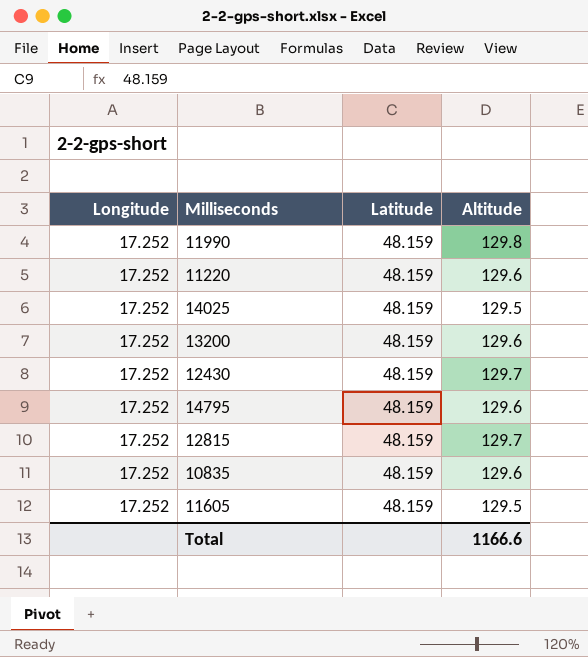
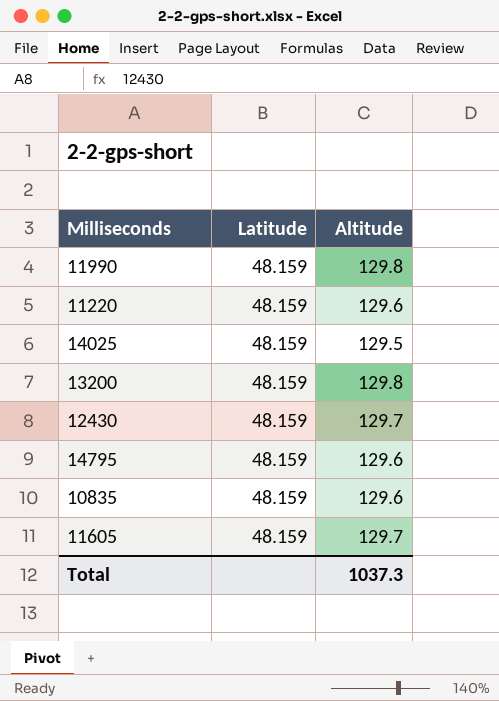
column Longitude | position: 1 -> none
row 12815: 17.252 | 48.159 | 129.7 -> none
13200 | Altitude: 129.6 -> 129.8
11605 | Altitude: 129.5 -> 129.7
Total | Altitude: 1166.6 -> 1037.3

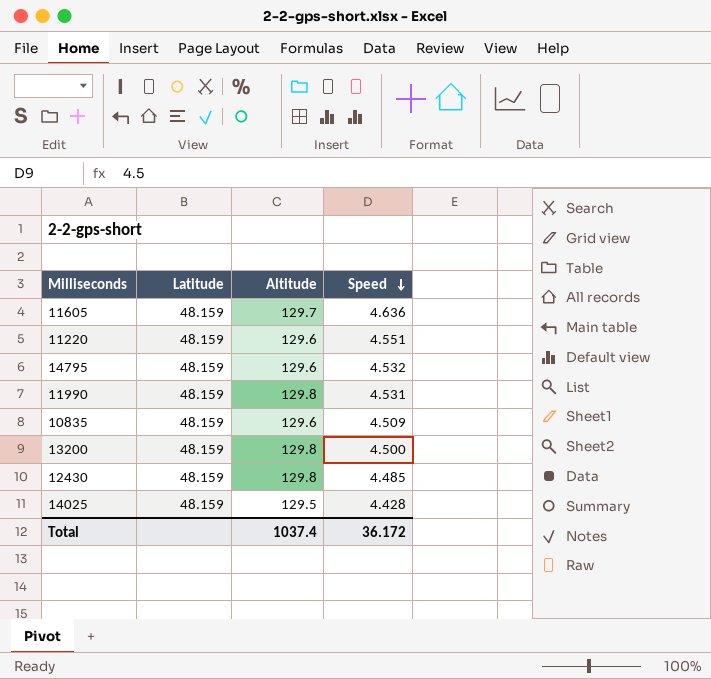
row order: none -> Speed descending
column Speed | position: none -> 4
12430 | Altitude: 129.7 -> 129.8
Total | Altitude: 1037.3 -> 1037.4

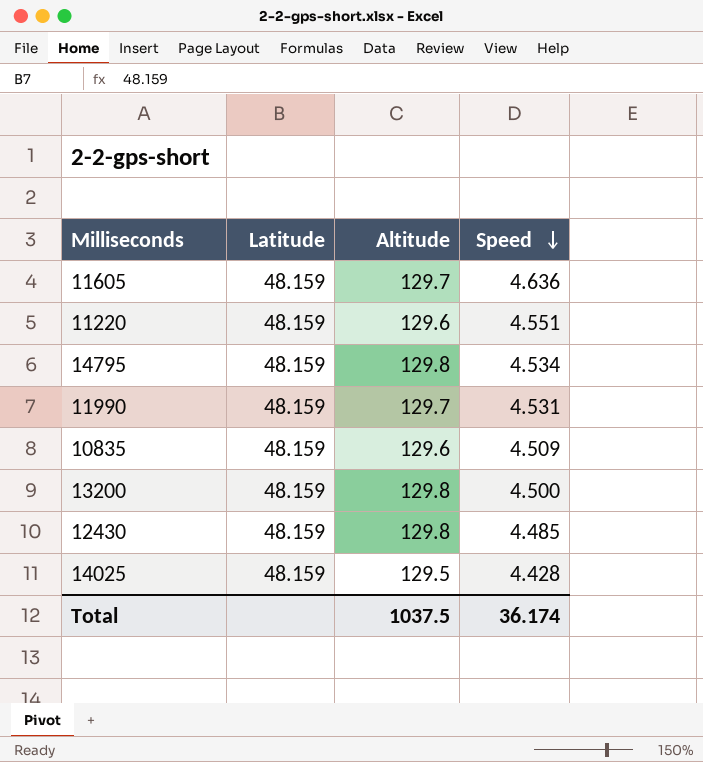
14795 | Altitude: 129.6 -> 129.8
14795 | Speed: 4.532 -> 4.534
11990 | Altitude: 129.8 -> 129.7
Total | Altitude: 1037.4 -> 1037.5
Total | Speed: 36.172 -> 36.174

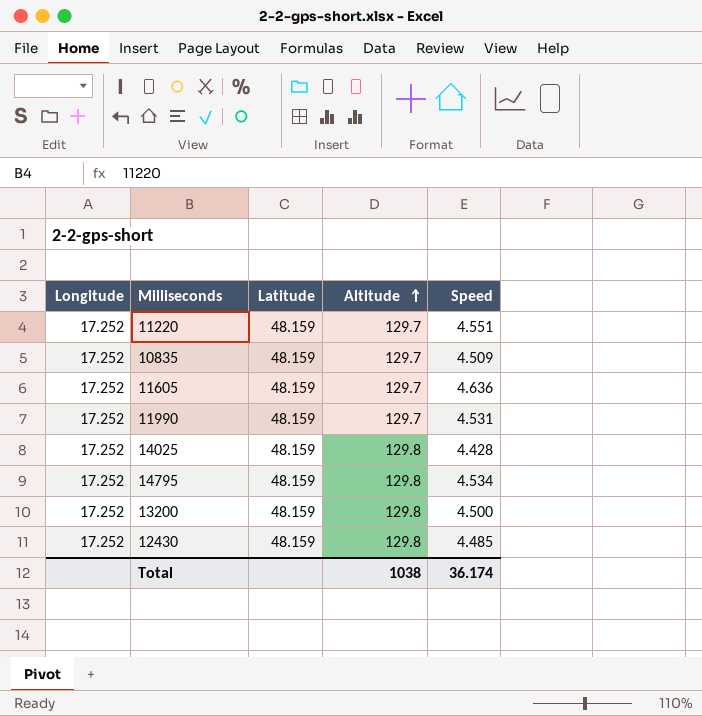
row order: Speed descending -> Altitude ascending
column Longitude | position: none -> 1
11220 | Altitude: 129.6 -> 129.7
10835 | Altitude: 129.6 -> 129.7
14025 | Altitude: 129.5 -> 129.8
Total | Altitude: 1037.5 -> 1038

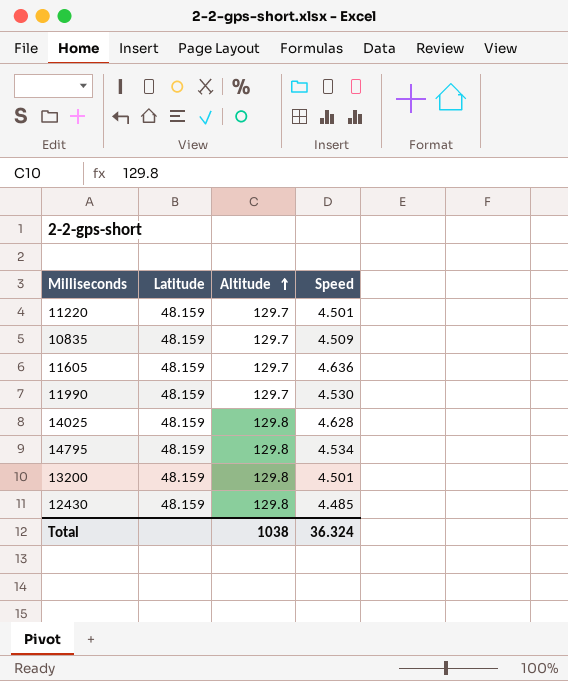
column Longitude | position: 1 -> none
11220 | Speed: 4.551 -> 4.501
11990 | Speed: 4.531 -> 4.530
14025 | Speed: 4.428 -> 4.628
13200 | Speed: 4.500 -> 4.501
Total | Speed: 36.174 -> 36.324

